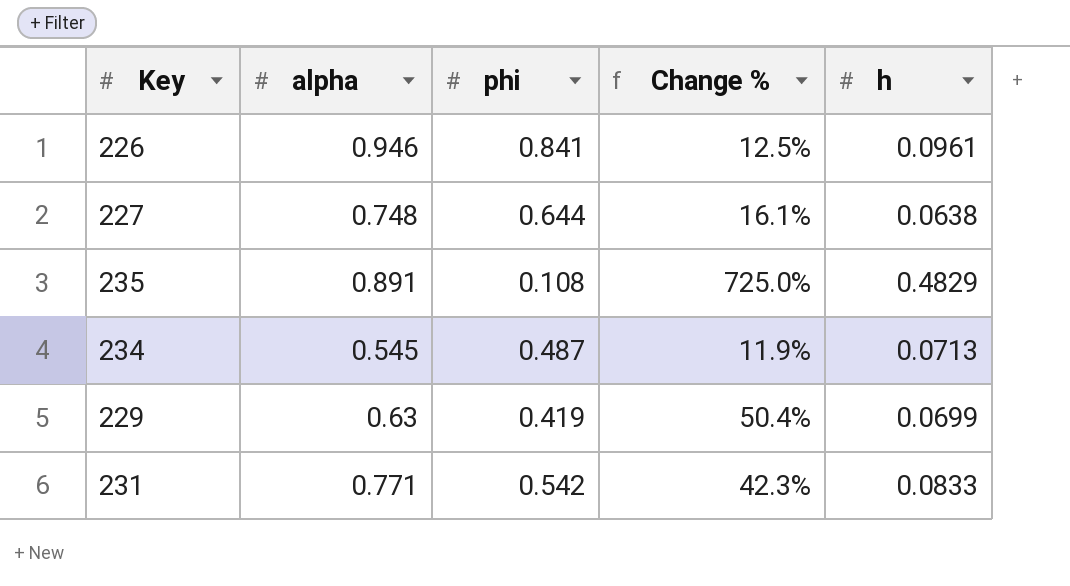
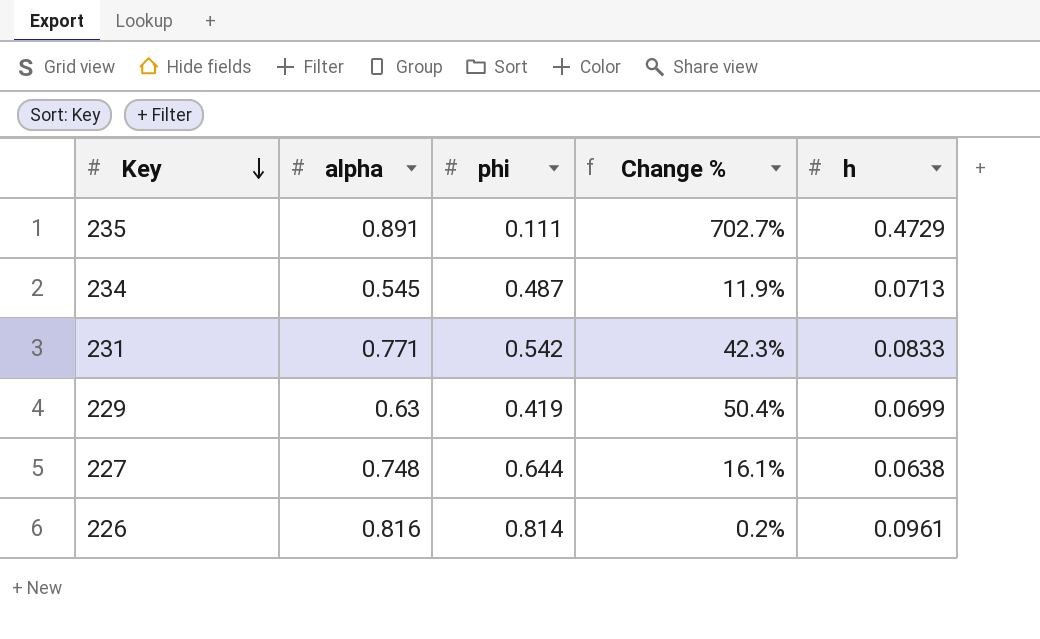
row order: none -> Key descending
235 | phi: 0.108 -> 0.111
235 | Change %: 725.0% -> 702.7%
235 | h: 0.4829 -> 0.4729
226 | alpha: 0.946 -> 0.816
226 | phi: 0.841 -> 0.814
226 | Change %: 12.5% -> 0.2%

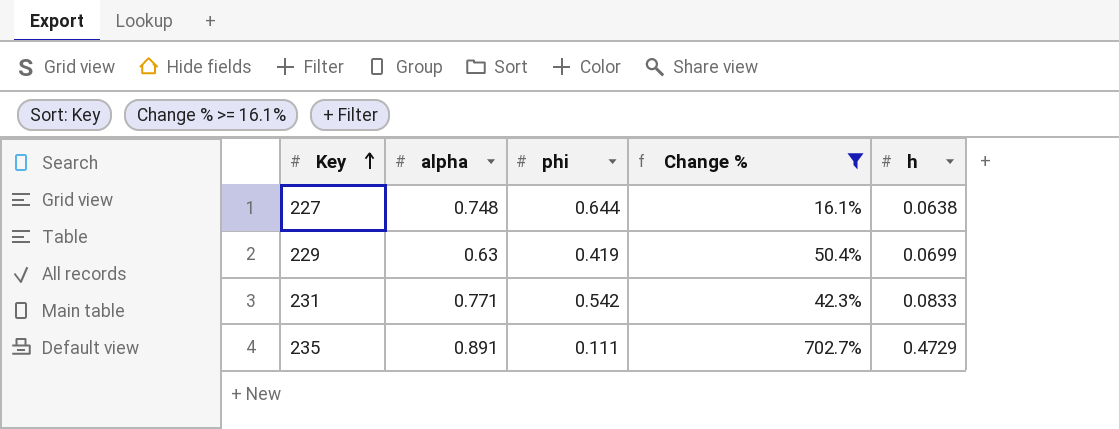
filter: none -> Change % >= 16.1%
row order: Key descending -> Key ascending

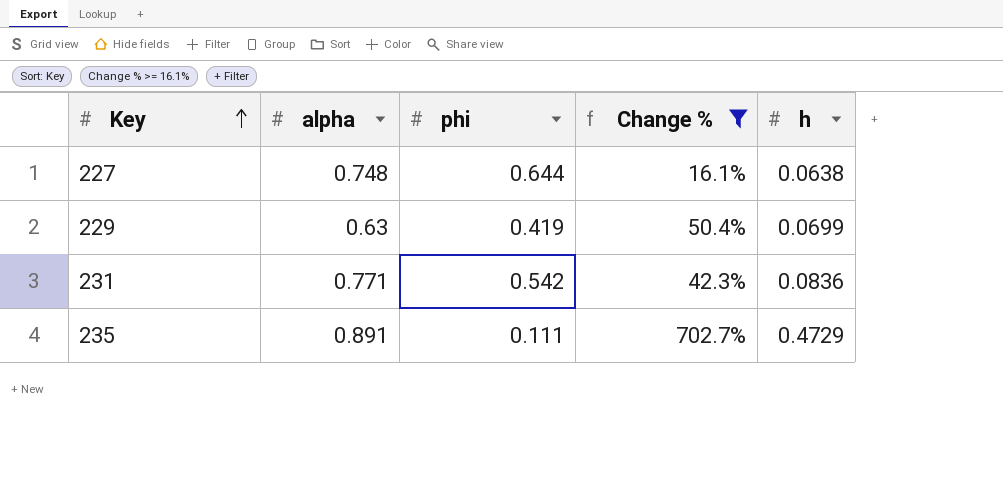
231 | h: 0.0833 -> 0.0836

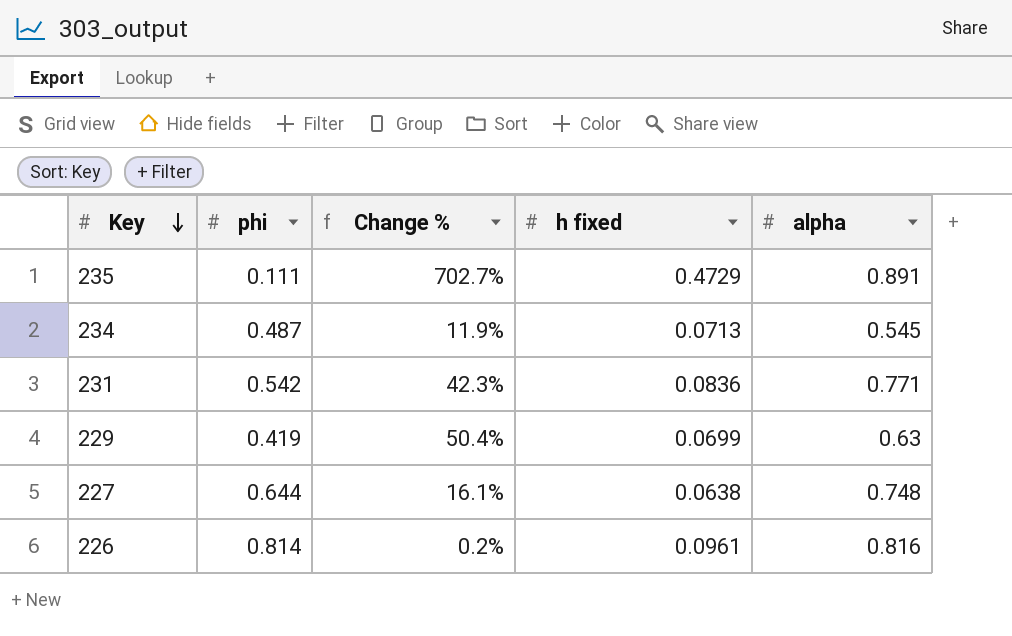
filter: Change % >= 16.1% -> none
row order: Key ascending -> Key descending
column name: h -> h fixed
column alpha | position: 2 -> 5

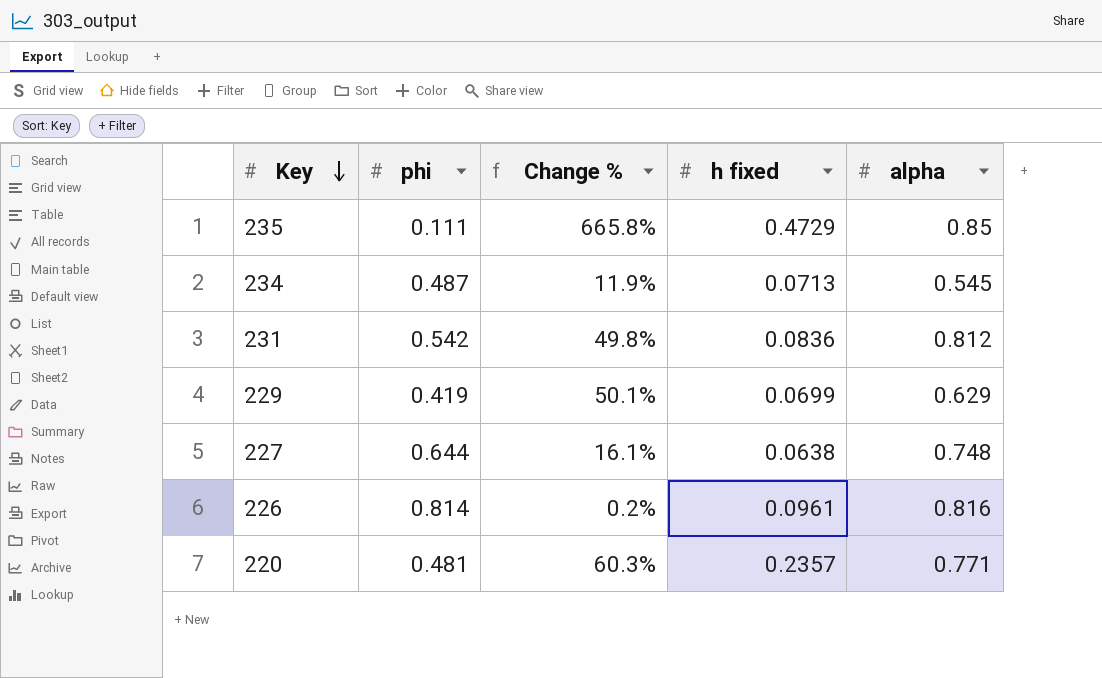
235 | Change %: 702.7% -> 665.8%
235 | alpha: 0.891 -> 0.85
231 | Change %: 42.3% -> 49.8%
231 | alpha: 0.771 -> 0.812
229 | Change %: 50.4% -> 50.1%
229 | alpha: 0.63 -> 0.629
row 220: none -> 0.481 | 60.3% | 0.2357 | 0.771

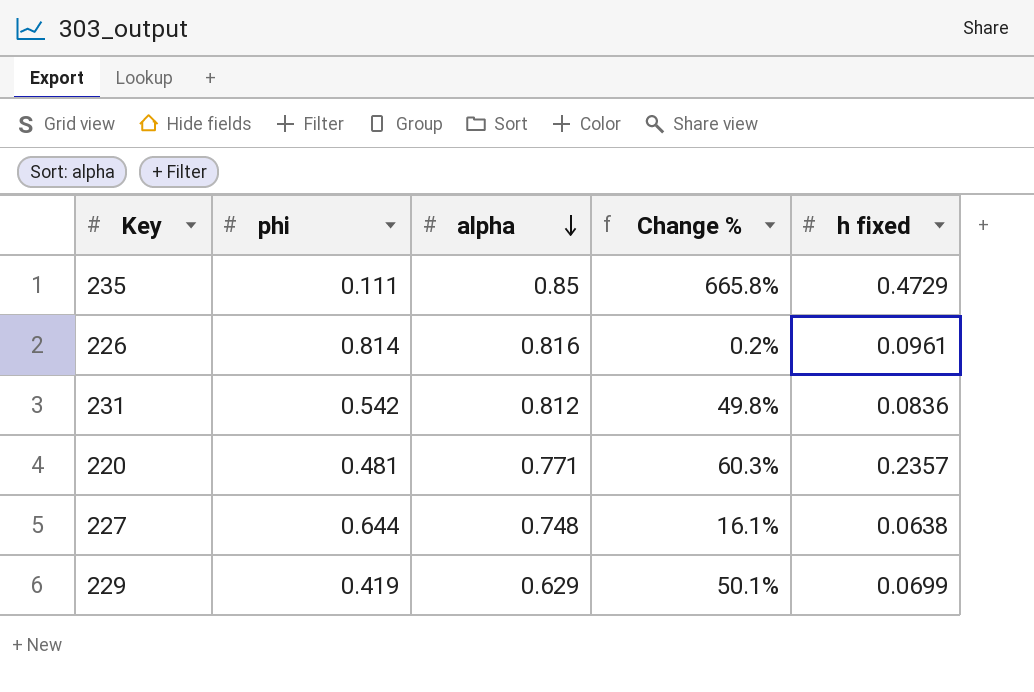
row order: Key descending -> alpha descending
column alpha | position: 5 -> 3
row 234: 0.487 | 11.9% | 0.0713 | 0.545 -> none

